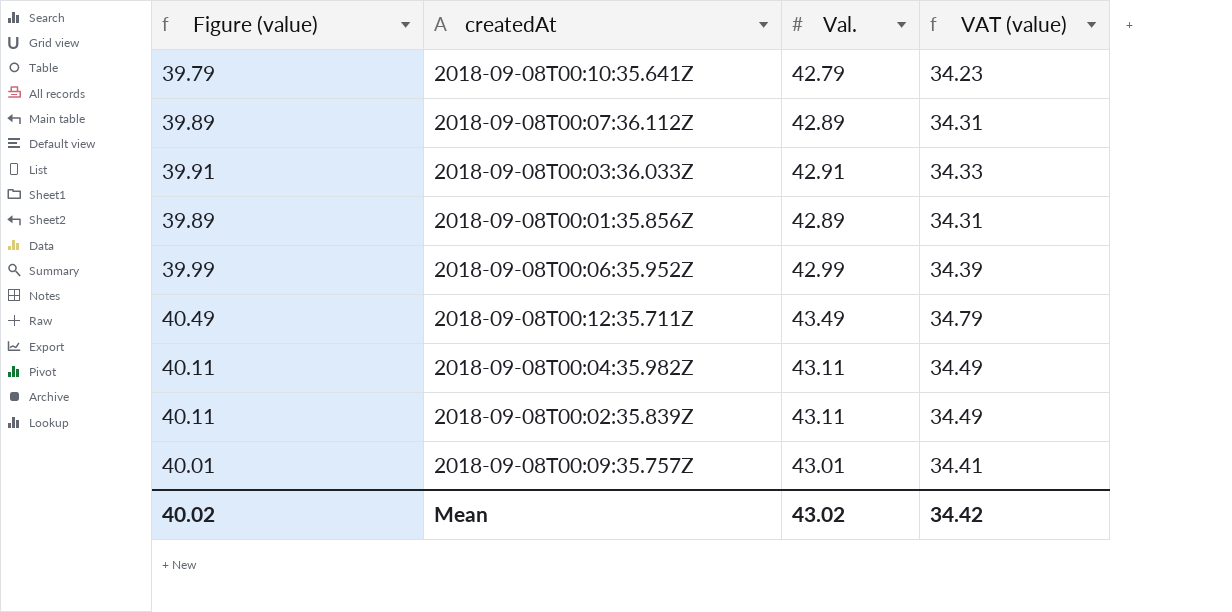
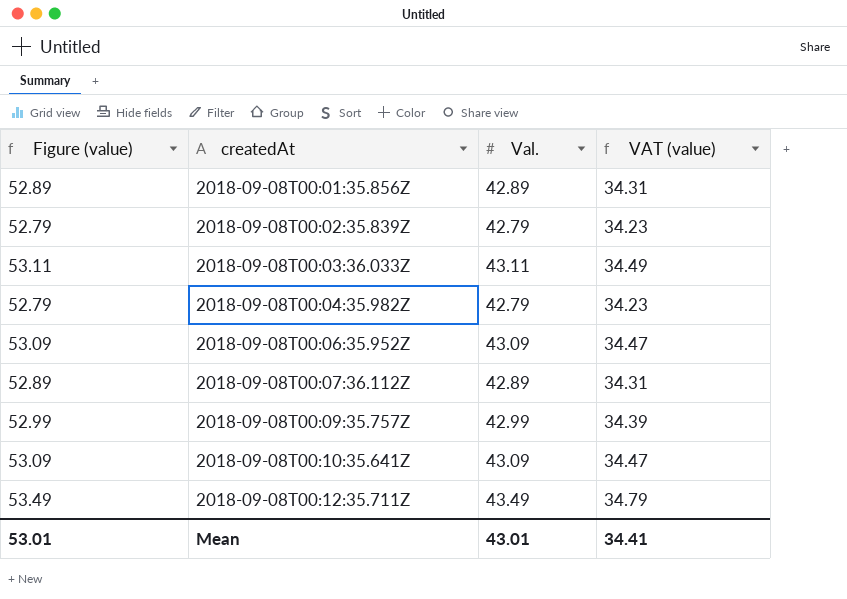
row order: none -> createdAt ascending
column Figure (value) | formula: [Val.] - 3 -> [Val.] + 10
2018-09-08T00:02:35.839Z | Val.: 43.11 -> 42.79
2018-09-08T00:02:35.839Z | VAT (value): 34.49 -> 34.23
2018-09-08T00:03:36.033Z | Val.: 42.91 -> 43.11
2018-09-08T00:03:36.033Z | VAT (value): 34.33 -> 34.49
2018-09-08T00:04:35.982Z | Val.: 43.11 -> 42.79
2018-09-08T00:04:35.982Z | VAT (value): 34.49 -> 34.23
2018-09-08T00:06:35.952Z | Val.: 42.99 -> 43.09
2018-09-08T00:06:35.952Z | VAT (value): 34.39 -> 34.47
2018-09-08T00:09:35.757Z | Val.: 43.01 -> 42.99
2018-09-08T00:09:35.757Z | VAT (value): 34.41 -> 34.39
2018-09-08T00:10:35.641Z | Val.: 42.79 -> 43.09
2018-09-08T00:10:35.641Z | VAT (value): 34.23 -> 34.47
Mean | Figure (value): 40.02 -> 53.01
Mean | Val.: 43.02 -> 43.01
Mean | VAT (value): 34.42 -> 34.41

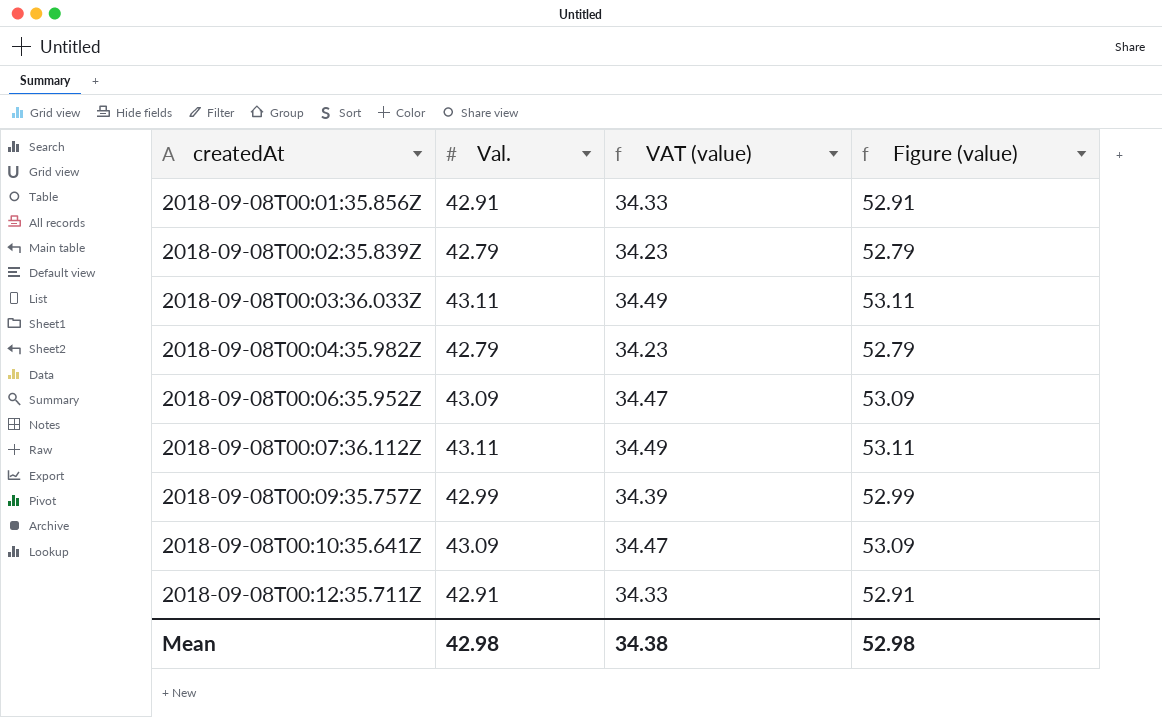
column Figure (value) | position: 1 -> 4
2018-09-08T00:01:35.856Z | Val.: 42.89 -> 42.91
2018-09-08T00:01:35.856Z | VAT (value): 34.31 -> 34.33
2018-09-08T00:01:35.856Z | Figure (value): 52.89 -> 52.91
2018-09-08T00:07:36.112Z | Val.: 42.89 -> 43.11
2018-09-08T00:07:36.112Z | VAT (value): 34.31 -> 34.49
2018-09-08T00:07:36.112Z | Figure (value): 52.89 -> 53.11
2018-09-08T00:12:35.711Z | Val.: 43.49 -> 42.91
2018-09-08T00:12:35.711Z | VAT (value): 34.79 -> 34.33
2018-09-08T00:12:35.711Z | Figure (value): 53.49 -> 52.91
Mean | Val.: 43.01 -> 42.98
Mean | VAT (value): 34.41 -> 34.38
Mean | Figure (value): 53.01 -> 52.98

